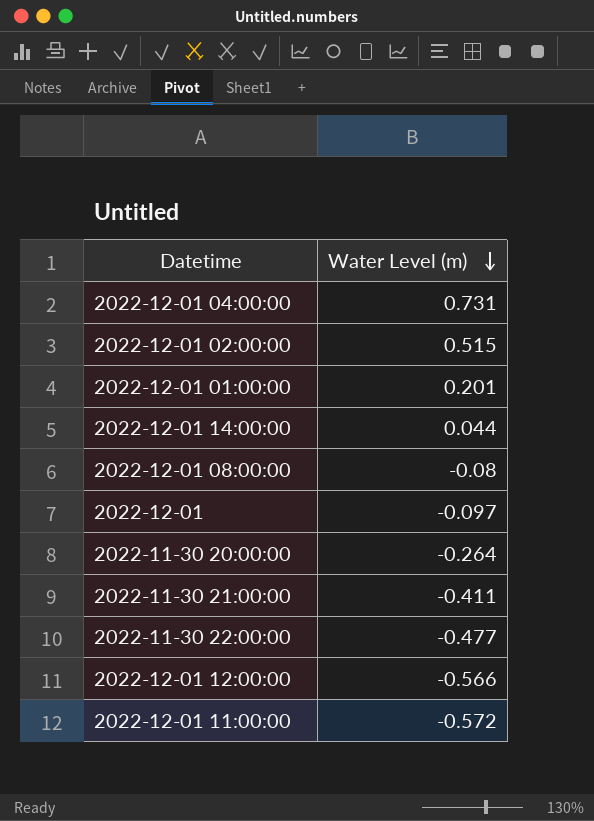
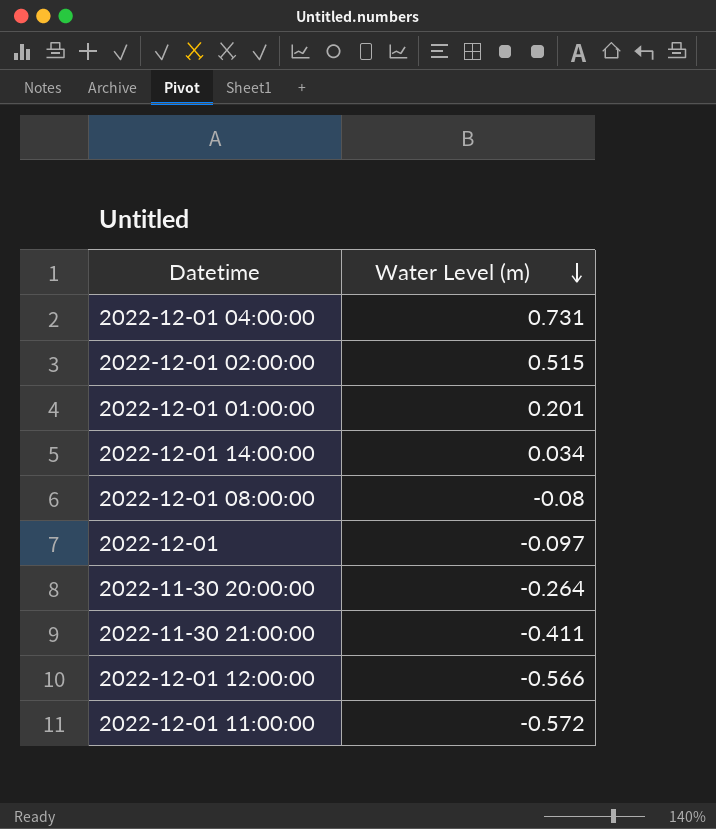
row 2022-11-30 22:00:00: -0.477 -> none
2022-12-01 14:00:00 | Water Level (m): 0.044 -> 0.034

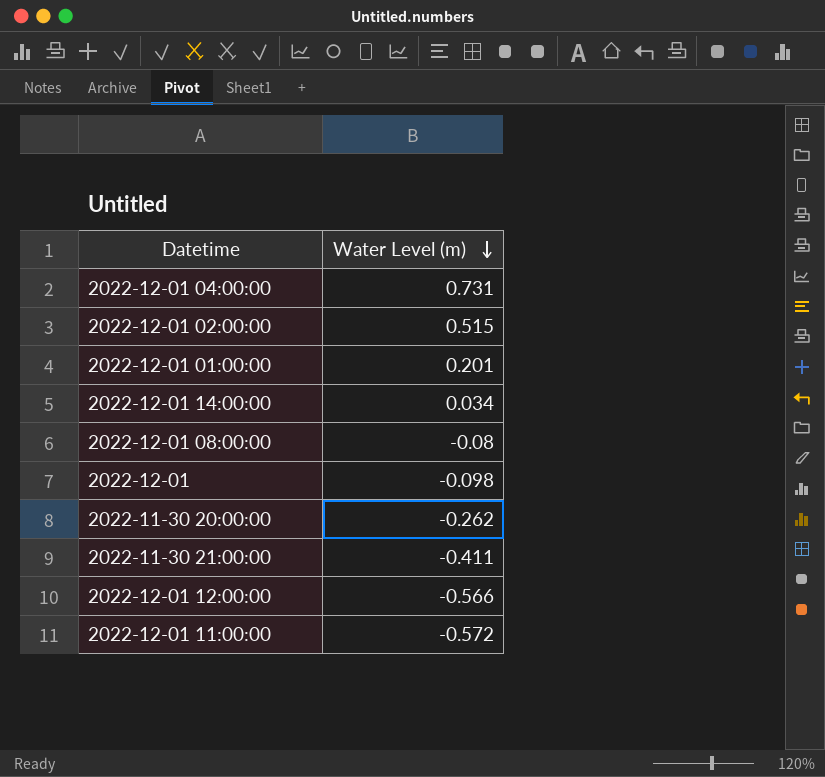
2022-12-01 | Water Level (m): -0.097 -> -0.098
2022-11-30 20:00:00 | Water Level (m): -0.264 -> -0.262

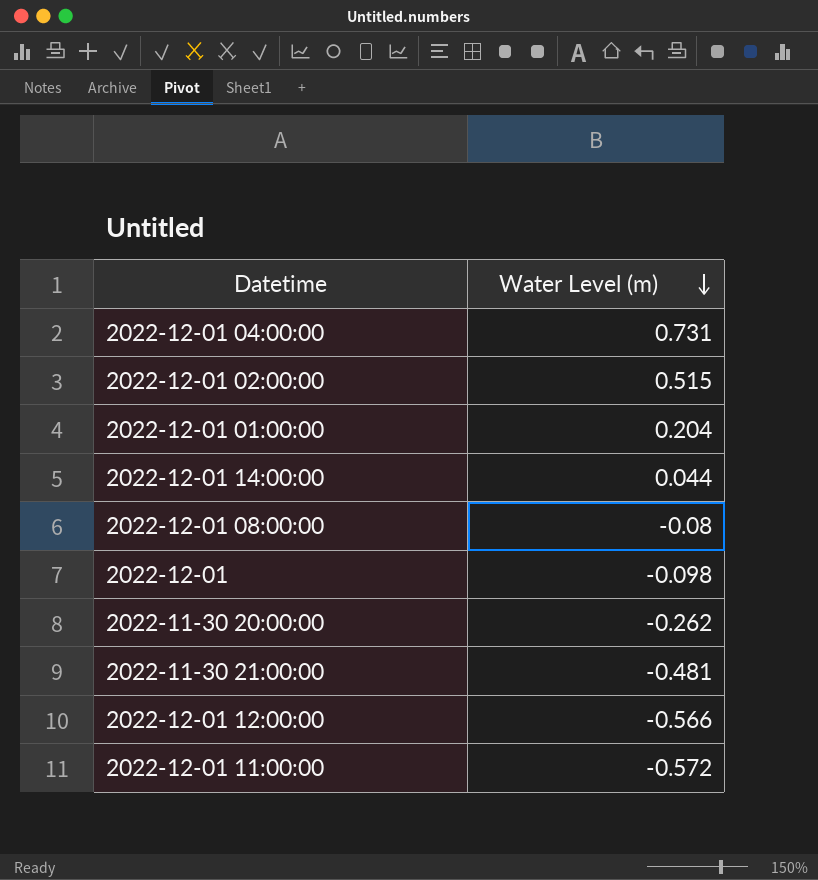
2022-12-01 01:00:00 | Water Level (m): 0.201 -> 0.204
2022-12-01 14:00:00 | Water Level (m): 0.034 -> 0.044
2022-11-30 21:00:00 | Water Level (m): -0.411 -> -0.481

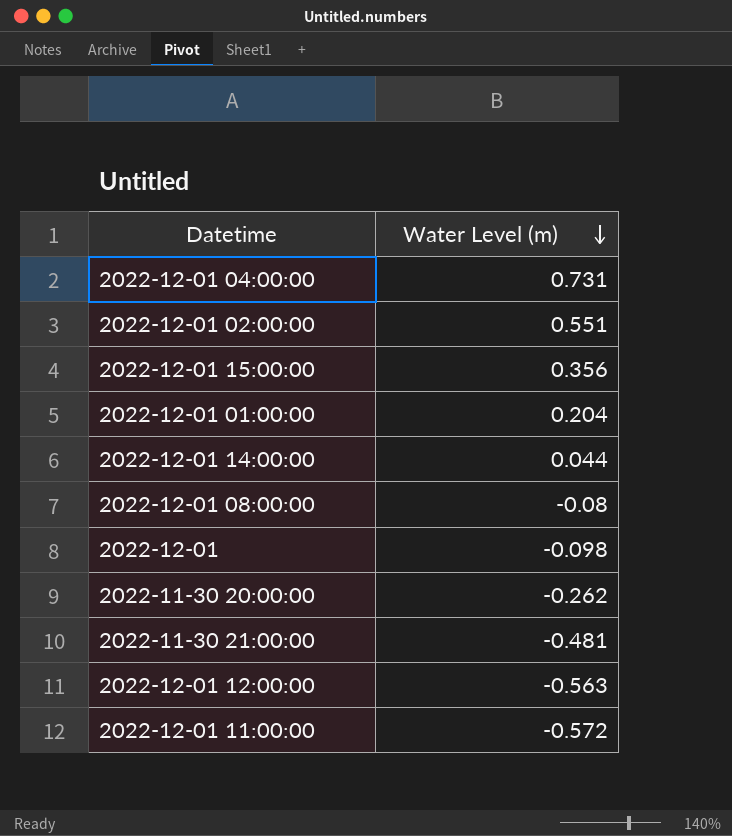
2022-12-01 02:00:00 | Water Level (m): 0.515 -> 0.551
row 2022-12-01 15:00:00: none -> 0.356
2022-12-01 12:00:00 | Water Level (m): -0.566 -> -0.563

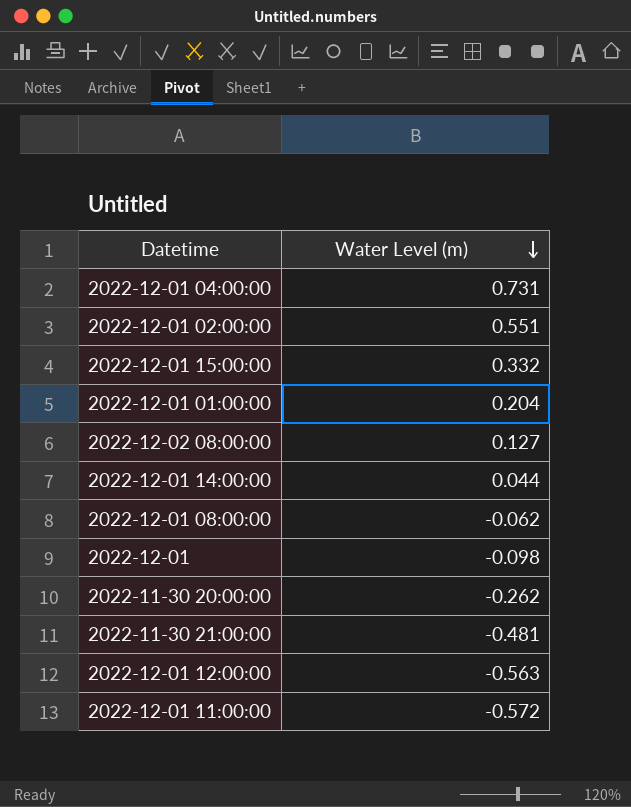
2022-12-01 15:00:00 | Water Level (m): 0.356 -> 0.332
row 2022-12-02 08:00:00: none -> 0.127
2022-12-01 08:00:00 | Water Level (m): -0.08 -> -0.062

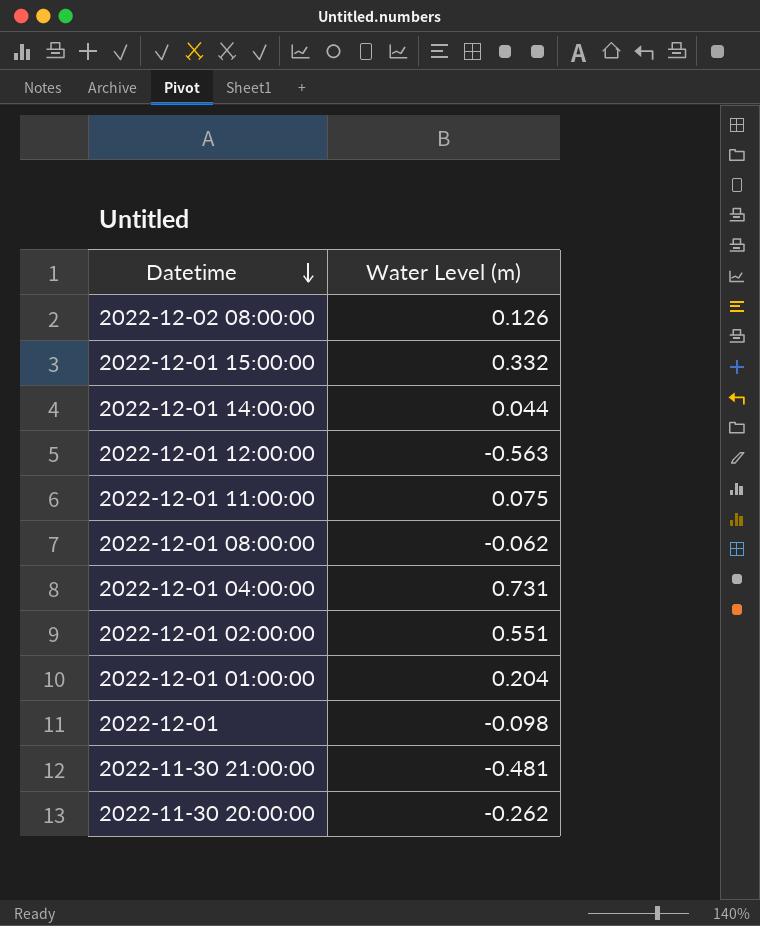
row order: Water Level (m) descending -> Datetime descending
2022-12-02 08:00:00 | Water Level (m): 0.127 -> 0.126
2022-12-01 11:00:00 | Water Level (m): -0.572 -> 0.075

